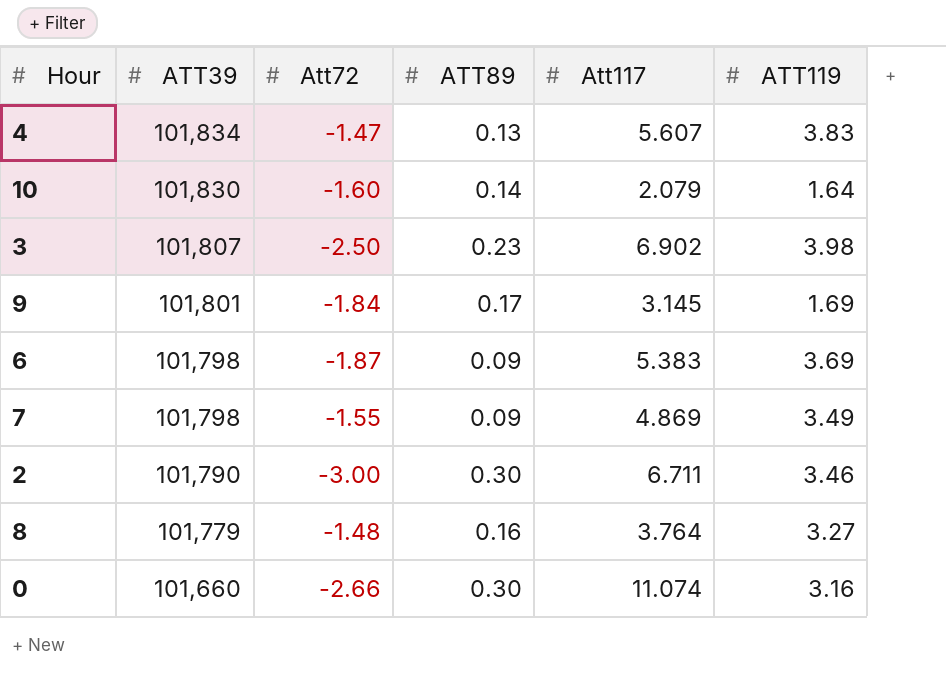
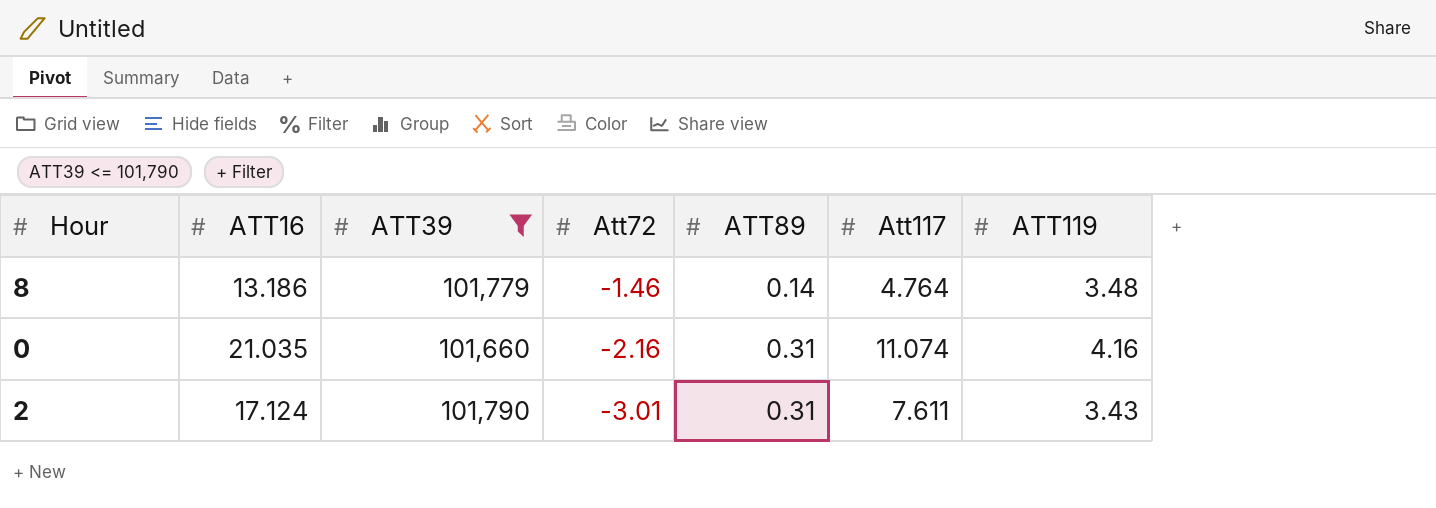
filter: none -> ATT39 <= 101,790
row order: ATT39 descending -> Att72 descending
column ATT16 | position: none -> 2
8 | Att72: -1.48 -> -1.46
8 | ATT89: 0.16 -> 0.14
8 | Att117: 3.764 -> 4.764
8 | ATT119: 3.27 -> 3.48
0 | Att72: -2.66 -> -2.16
0 | ATT89: 0.30 -> 0.31
0 | ATT119: 3.16 -> 4.16
2 | Att72: -3.00 -> -3.01
2 | ATT89: 0.30 -> 0.31
2 | Att117: 6.711 -> 7.611
2 | ATT119: 3.46 -> 3.43

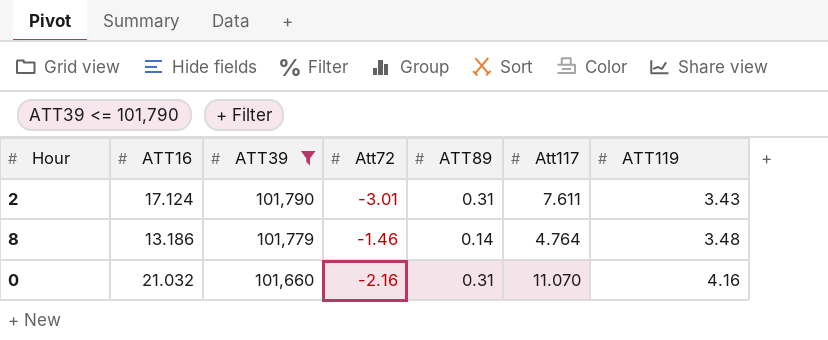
row order: Att72 descending -> ATT39 descending
0 | ATT16: 21.035 -> 21.032
0 | Att117: 11.074 -> 11.070

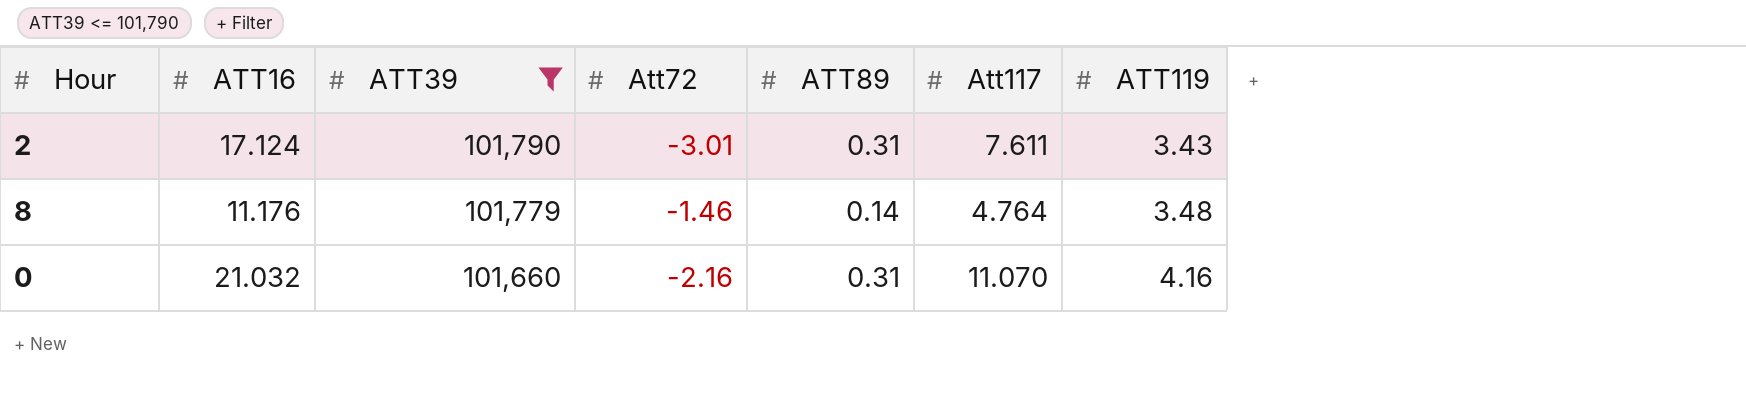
8 | ATT16: 13.186 -> 11.176

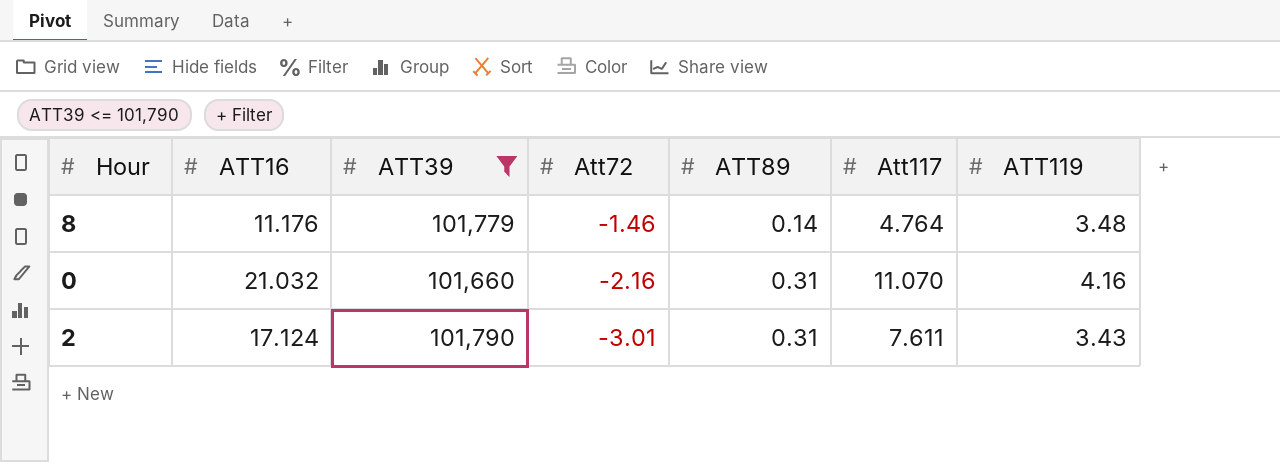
row order: ATT39 descending -> Att72 descending

